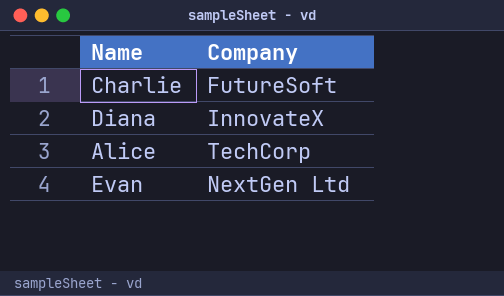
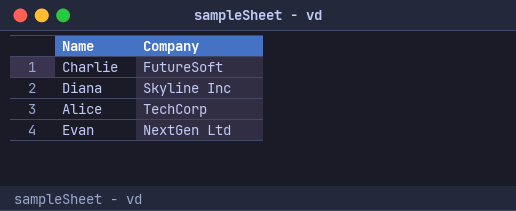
Diana | Company: InnovateX -> Skyline Inc

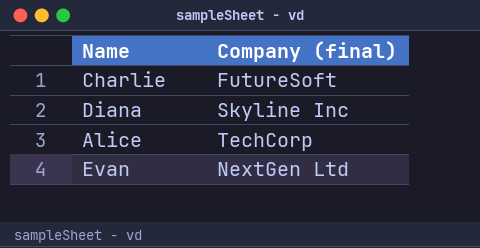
column name: Company -> Company (final)

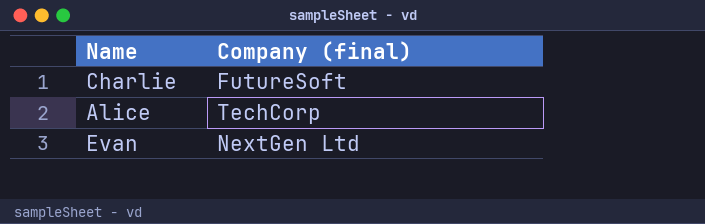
row Diana: Skyline Inc -> none

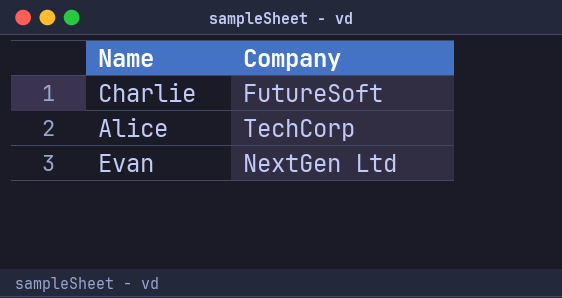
column name: Company (final) -> Company

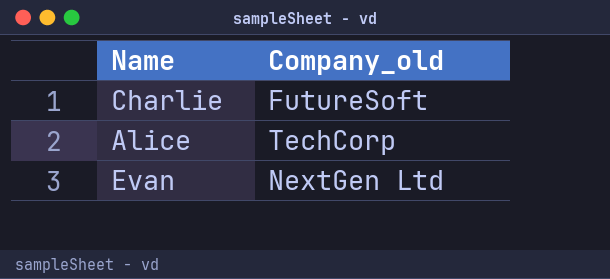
column name: Company -> Company_old

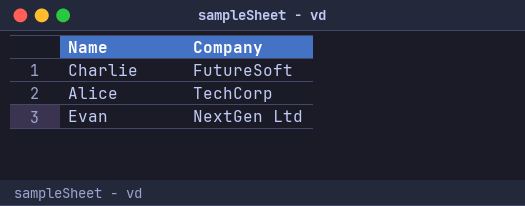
column name: Company_old -> Company

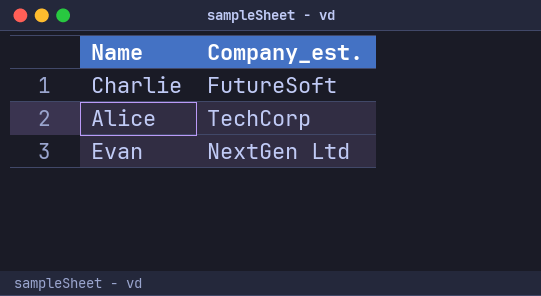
column name: Company -> Company_est.

